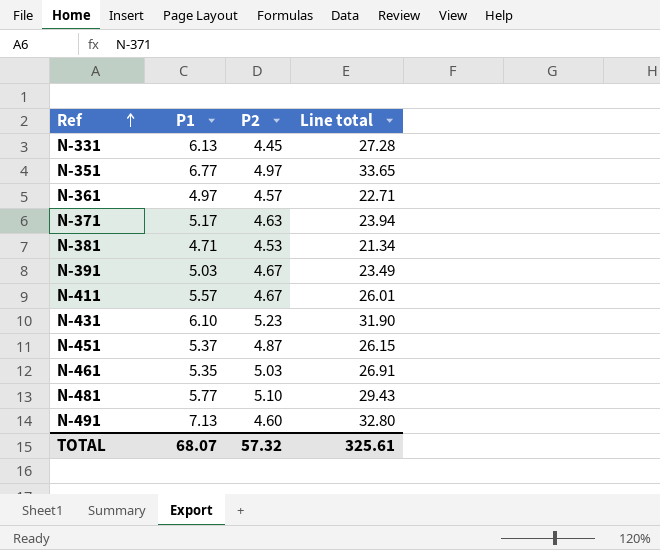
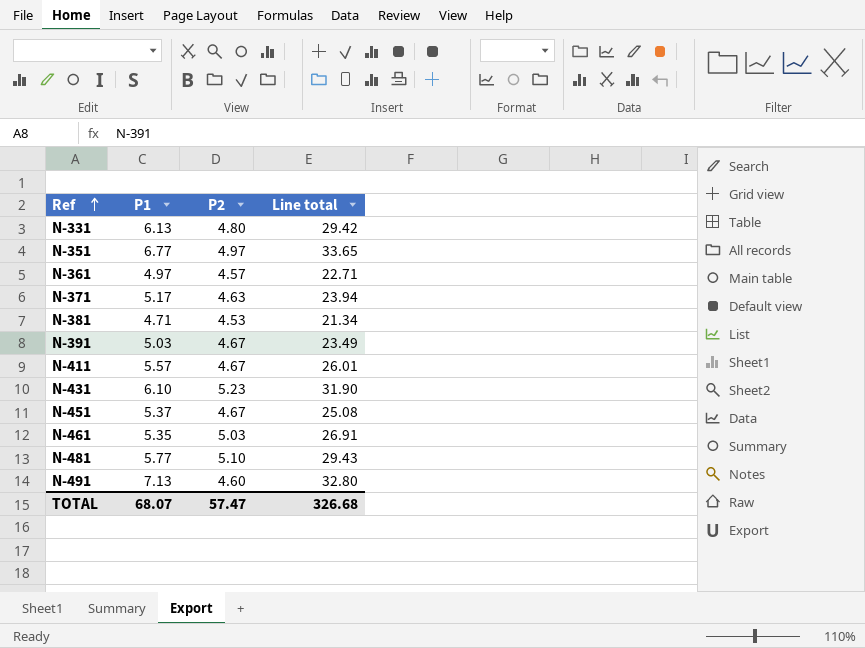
N-331 | P2: 4.45 -> 4.80
N-331 | Line total: 27.28 -> 29.42
N-451 | P2: 4.87 -> 4.67
N-451 | Line total: 26.15 -> 25.08
TOTAL | P2: 57.32 -> 57.47
TOTAL | Line total: 325.61 -> 326.68

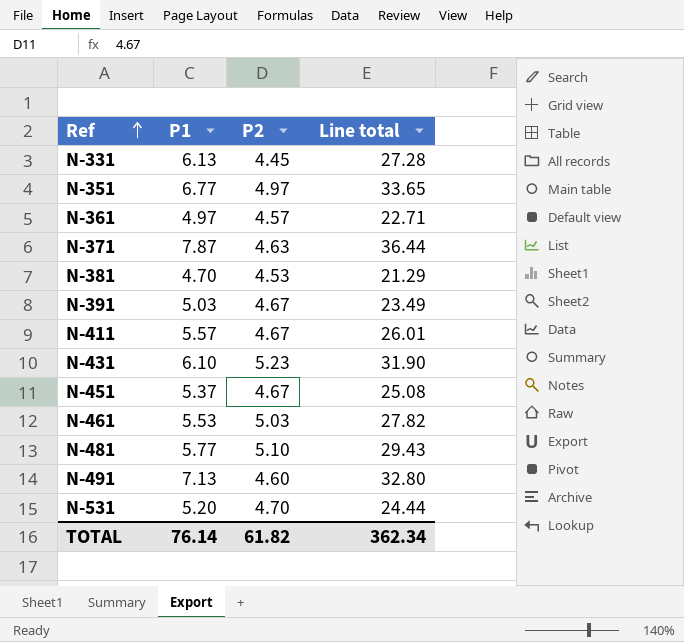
N-331 | P2: 4.80 -> 4.45
N-331 | Line total: 29.42 -> 27.28
N-371 | P1: 5.17 -> 7.87
N-371 | Line total: 23.94 -> 36.44
N-381 | P1: 4.71 -> 4.70
N-381 | Line total: 21.34 -> 21.29
N-461 | P1: 5.35 -> 5.53
N-461 | Line total: 26.91 -> 27.82
row N-531: none -> 5.20 | 4.70 | 24.44
TOTAL | P1: 68.07 -> 76.14
TOTAL | P2: 57.47 -> 61.82
TOTAL | Line total: 326.68 -> 362.34

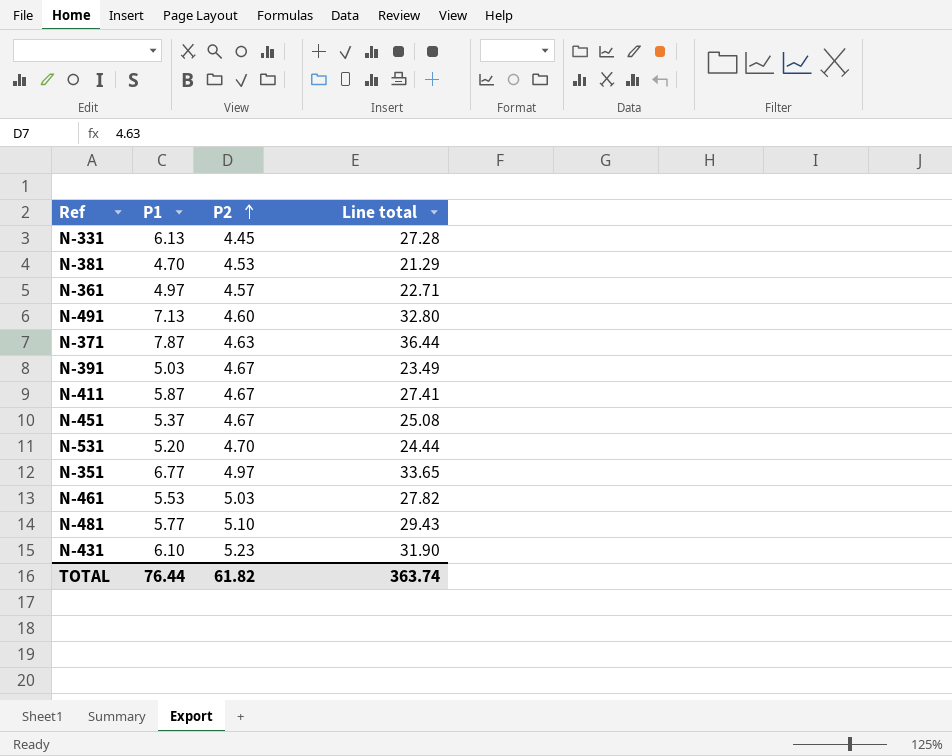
row order: Ref ascending -> P2 ascending
N-411 | P1: 5.57 -> 5.87
N-411 | Line total: 26.01 -> 27.41
TOTAL | P1: 76.14 -> 76.44
TOTAL | Line total: 362.34 -> 363.74

